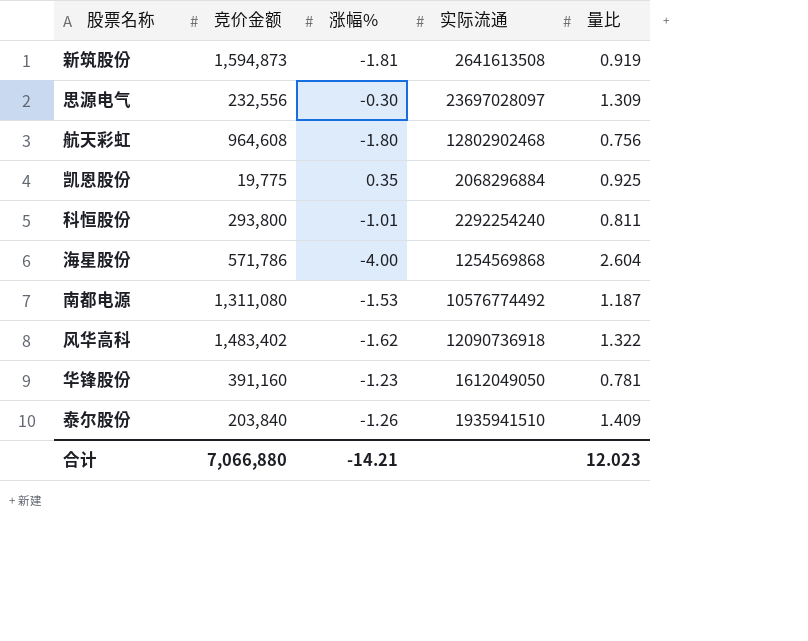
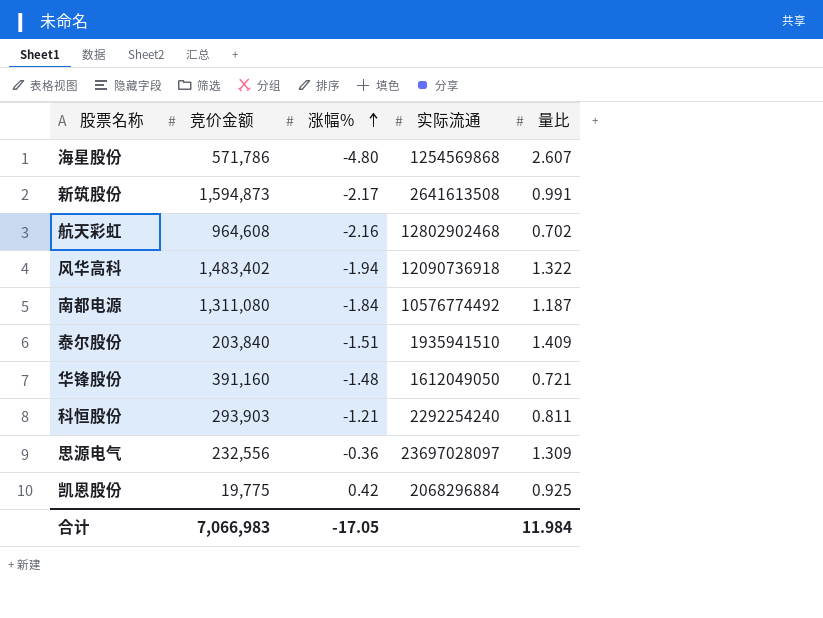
row order: none -> 涨幅% ascending
海星股份 | 涨幅%: -4.00 -> -4.80
海星股份 | 量比: 2.604 -> 2.607
新筑股份 | 涨幅%: -1.81 -> -2.17
新筑股份 | 量比: 0.919 -> 0.991
航天彩虹 | 涨幅%: -1.80 -> -2.16
航天彩虹 | 量比: 0.756 -> 0.702
风华高科 | 涨幅%: -1.62 -> -1.94
南都电源 | 涨幅%: -1.53 -> -1.84
泰尔股份 | 涨幅%: -1.26 -> -1.51
华锋股份 | 涨幅%: -1.23 -> -1.48
华锋股份 | 量比: 0.781 -> 0.721
科恒股份 | 竞价金额: 293,800 -> 293,903
科恒股份 | 涨幅%: -1.01 -> -1.21
思源电气 | 涨幅%: -0.30 -> -0.36
凯恩股份 | 涨幅%: 0.35 -> 0.42
合计 | 竞价金额: 7,066,880 -> 7,066,983
合计 | 涨幅%: -14.21 -> -17.05
合计 | 量比: 12.023 -> 11.984

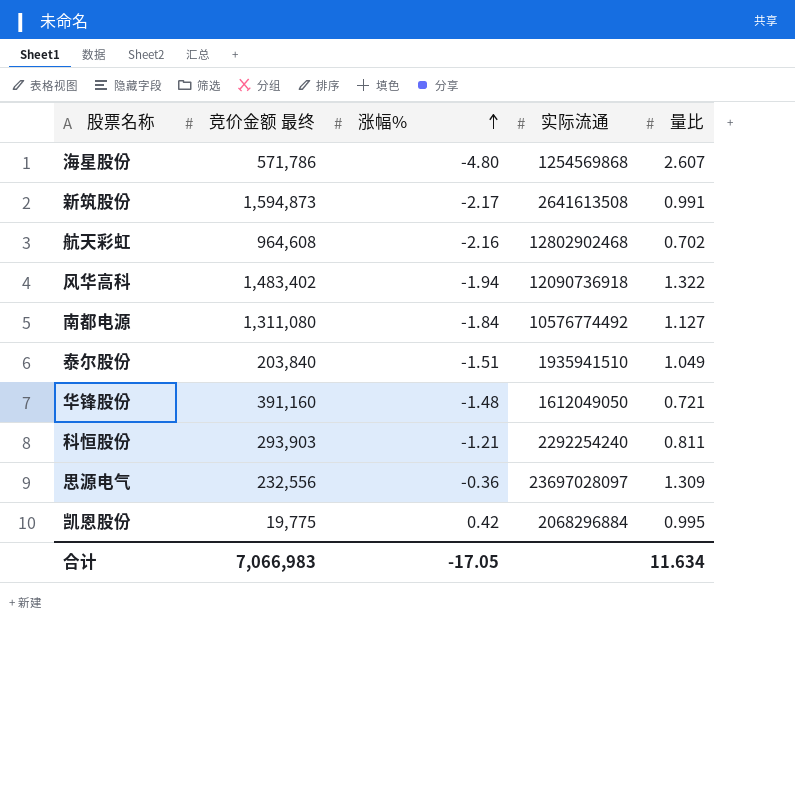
column name: 竞价金额 -> 竞价金额 最终
南都电源 | 量比: 1.187 -> 1.127
泰尔股份 | 量比: 1.409 -> 1.049
凯恩股份 | 量比: 0.925 -> 0.995
合计 | 量比: 11.984 -> 11.634

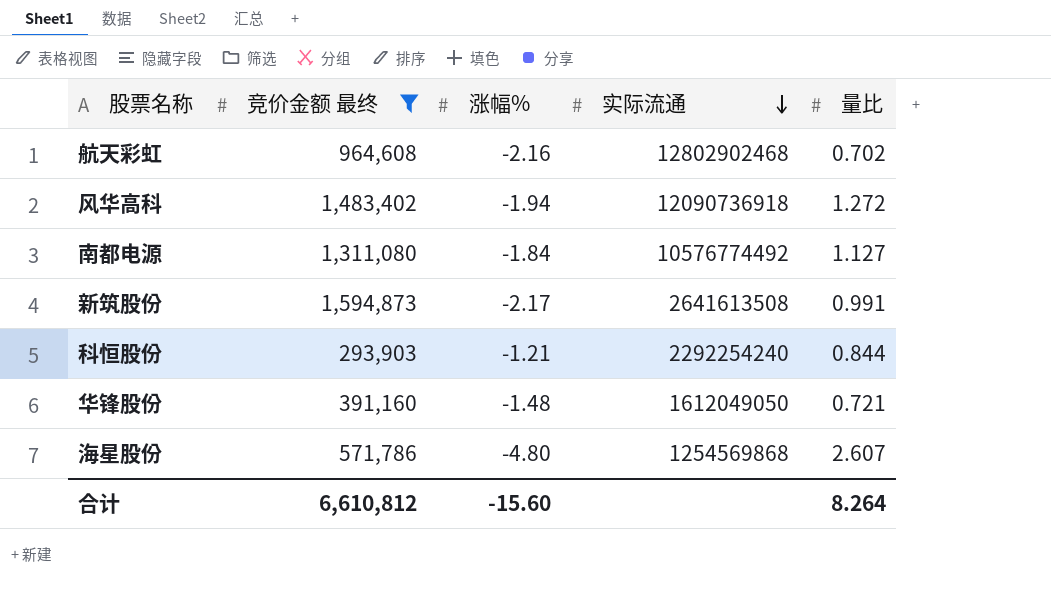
filter: none -> 竞价金额 最终 >= 293,903
row order: 涨幅% ascending -> 实际流通 descending
风华高科 | 量比: 1.322 -> 1.272
科恒股份 | 量比: 0.811 -> 0.844
合计 | 竞价金额 最终: 7,066,983 -> 6,610,812
合计 | 涨幅%: -17.05 -> -15.60
合计 | 量比: 11.634 -> 8.264

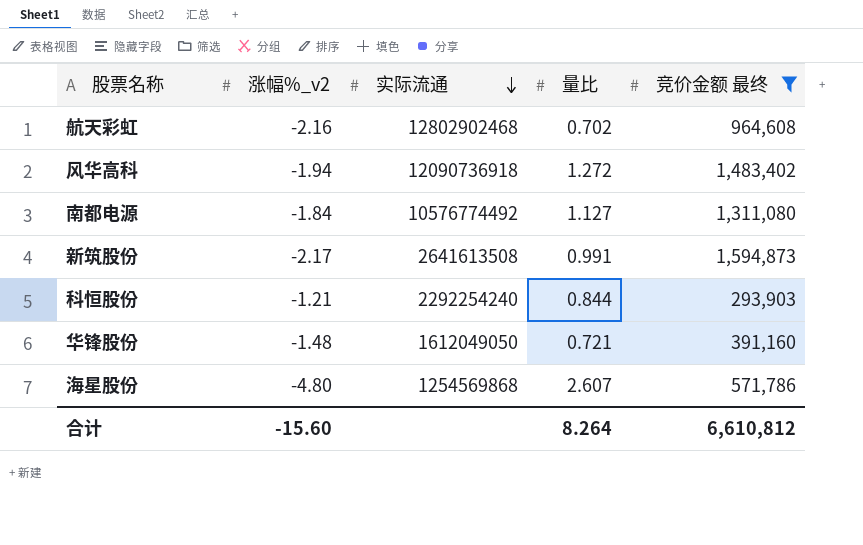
column name: 涨幅% -> 涨幅%_v2
column 竞价金额 最终 | position: 2 -> 5

